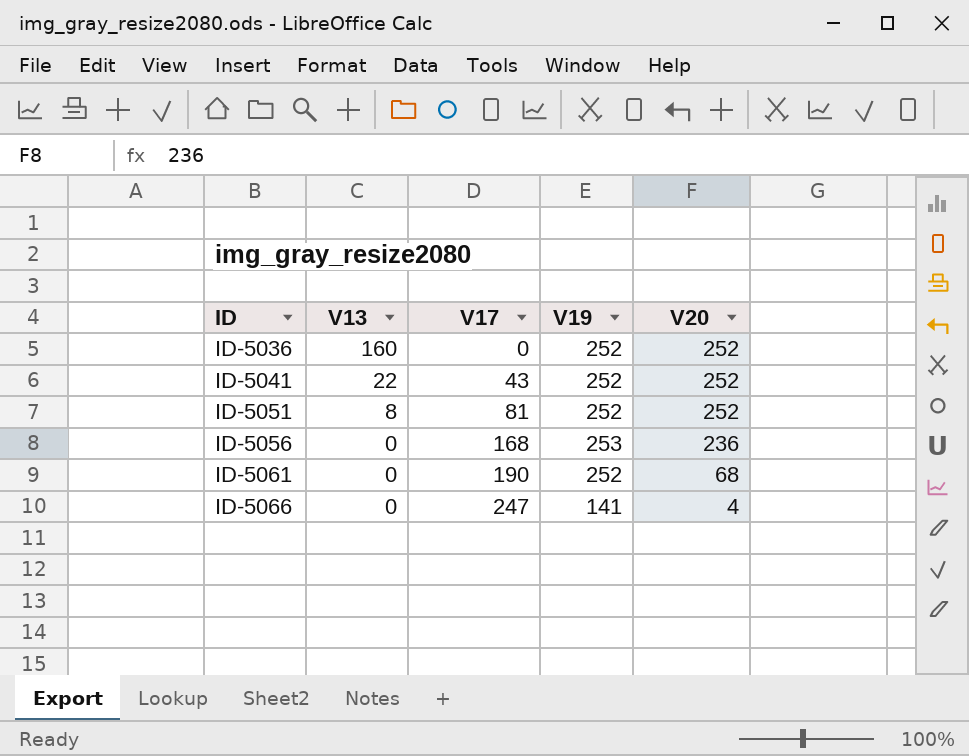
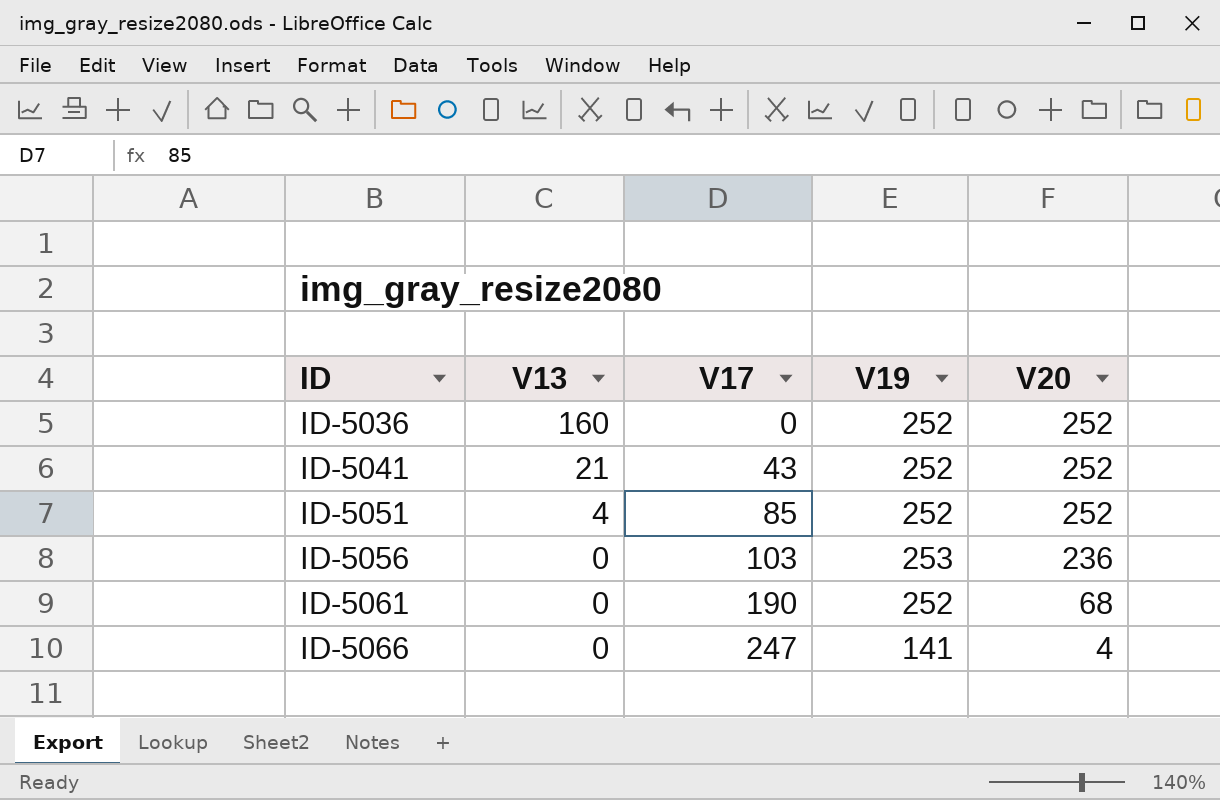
ID-5041 | V13: 22 -> 21
ID-5051 | V13: 8 -> 4
ID-5051 | V17: 81 -> 85
ID-5056 | V17: 168 -> 103

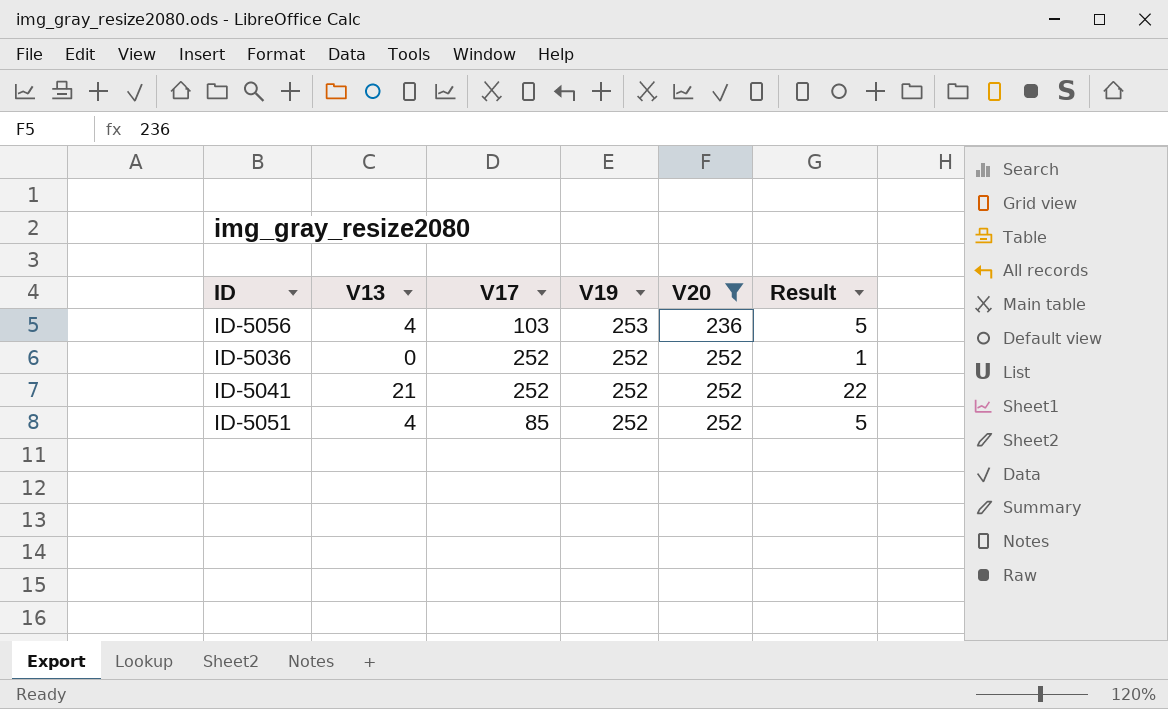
filter: none -> V20 >= 236
row order: ID ascending -> V19 descending
column Result | formula: none -> [V13] + 1
ID-5056 | V13: 0 -> 4
ID-5036 | V13: 160 -> 0
ID-5036 | V17: 0 -> 252
ID-5041 | V17: 43 -> 252

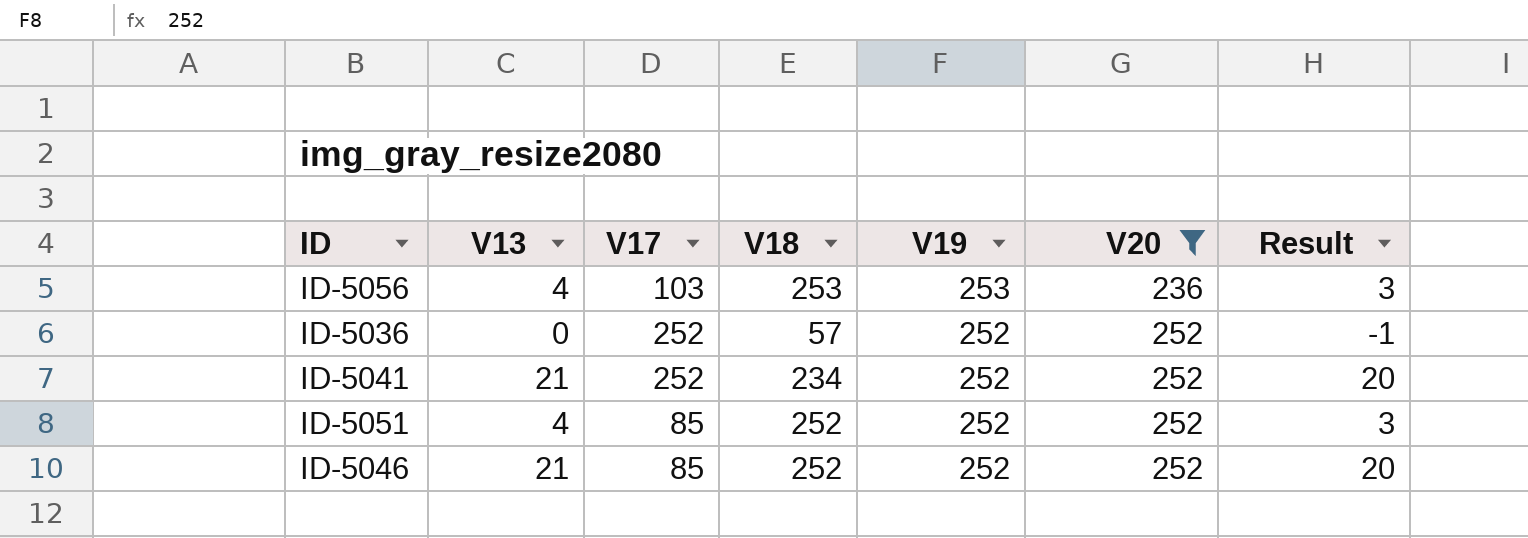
column V18 | position: none -> 4
column Result | formula: [V13] + 1 -> [V13] - 1
row ID-5046: none -> 21 | 85 | 252 | 252 | 252 | 20

